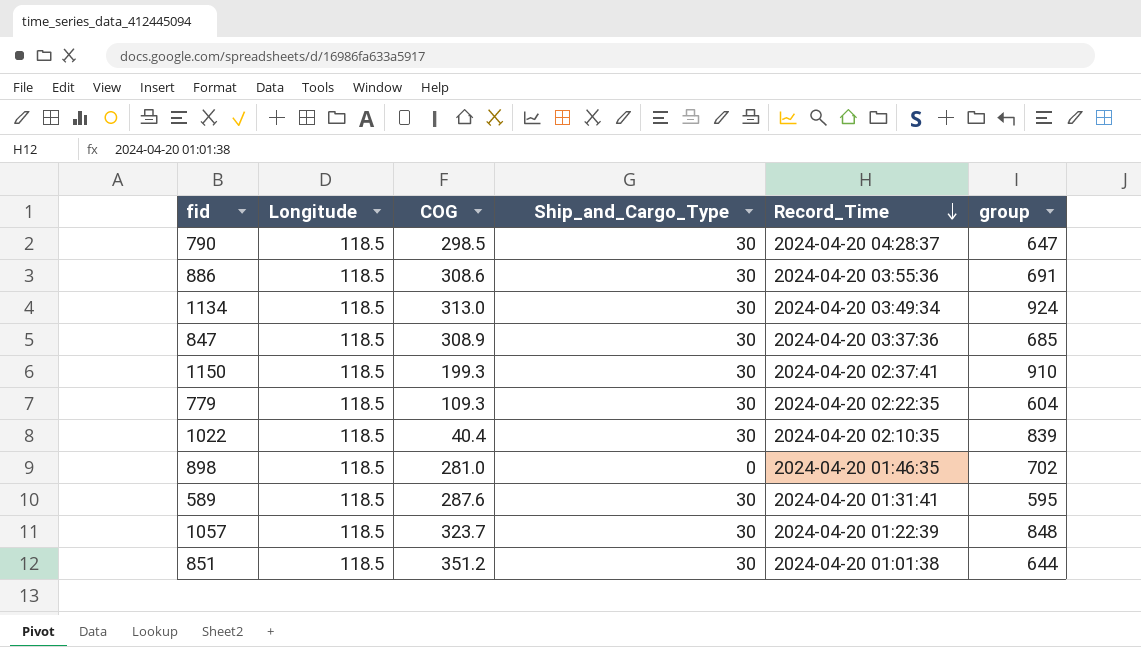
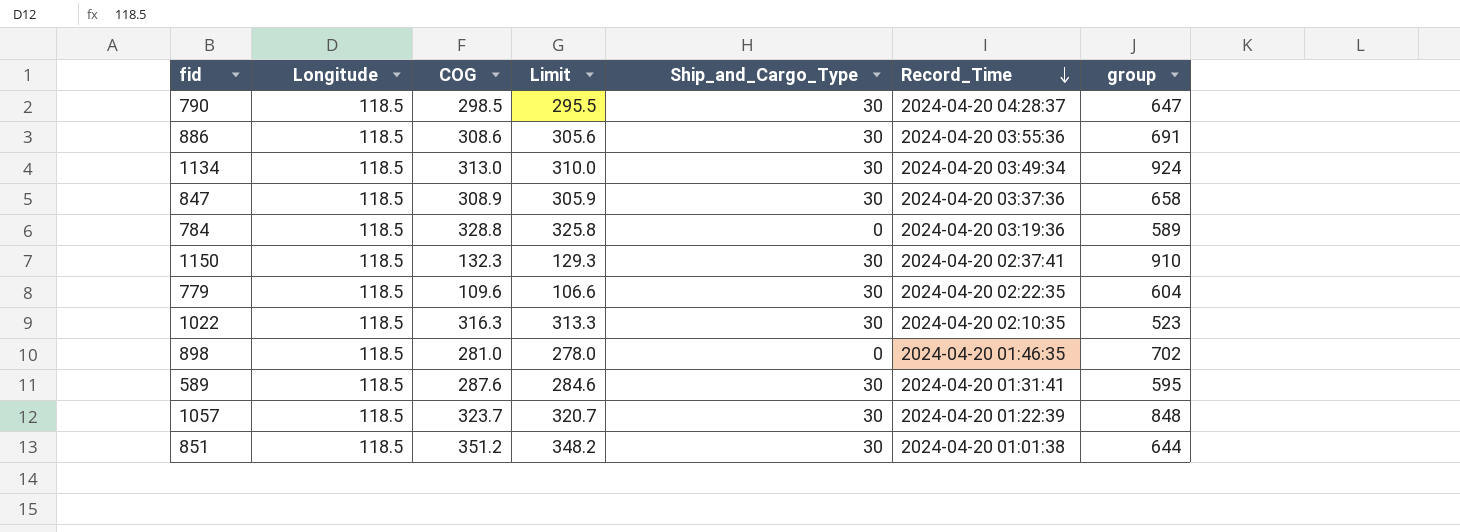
column Limit | formula: none -> [COG] - 3
847 | group: 685 -> 658
row 784: none -> 118.5 | 328.8 | 325.8 | 0 | 2024-04-20 03:19:36 | 589
1150 | COG: 199.3 -> 132.3
779 | COG: 109.3 -> 109.6
1022 | COG: 40.4 -> 316.3
1022 | group: 839 -> 523

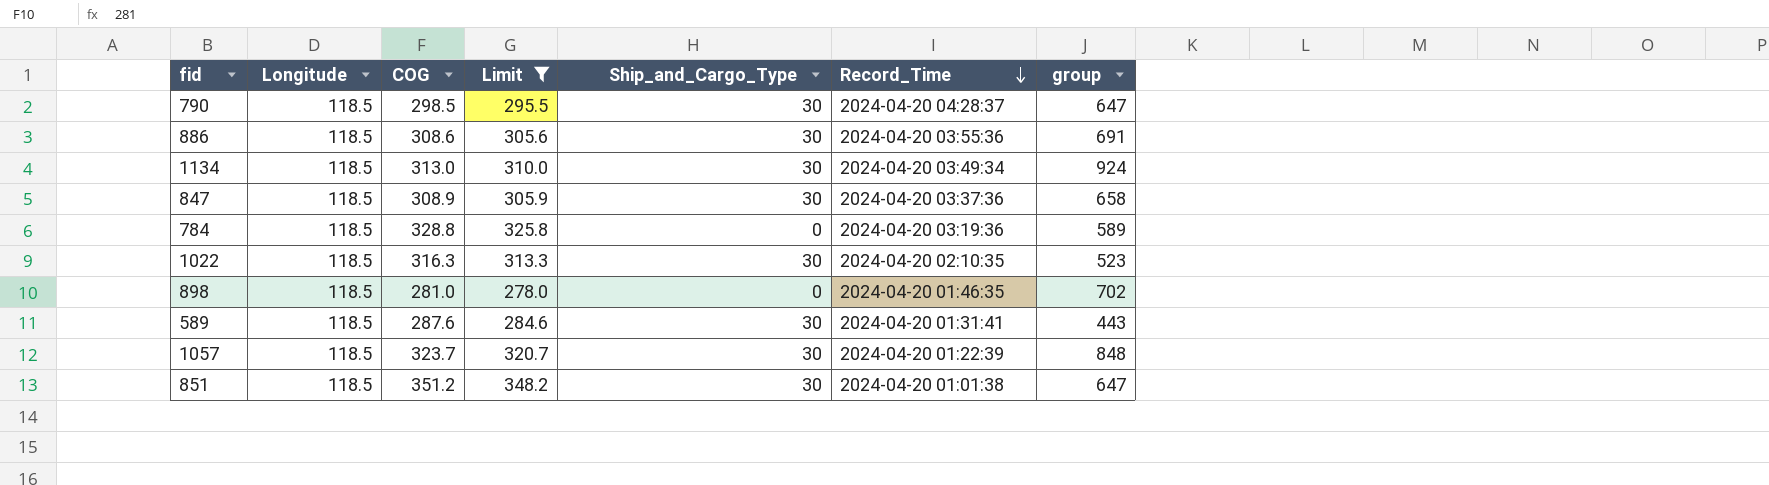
filter: none -> Limit >= 278.0
589 | group: 595 -> 443
851 | group: 644 -> 647

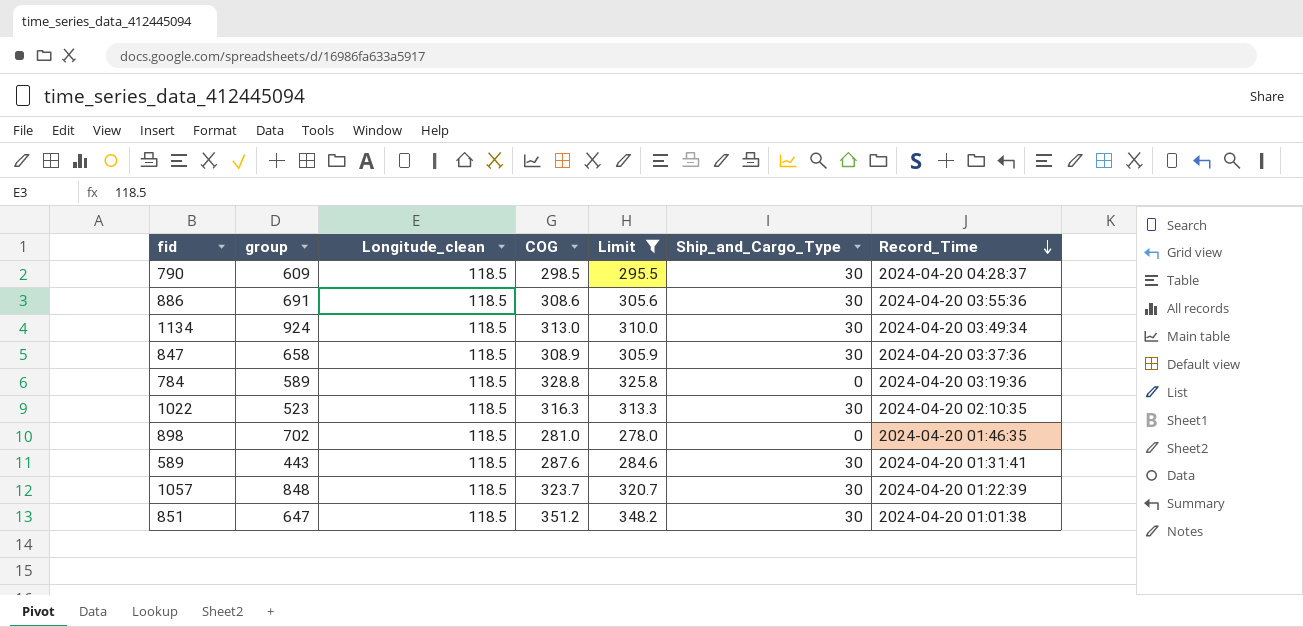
column group | position: 7 -> 2
column name: Longitude -> Longitude_clean
790 | group: 647 -> 609

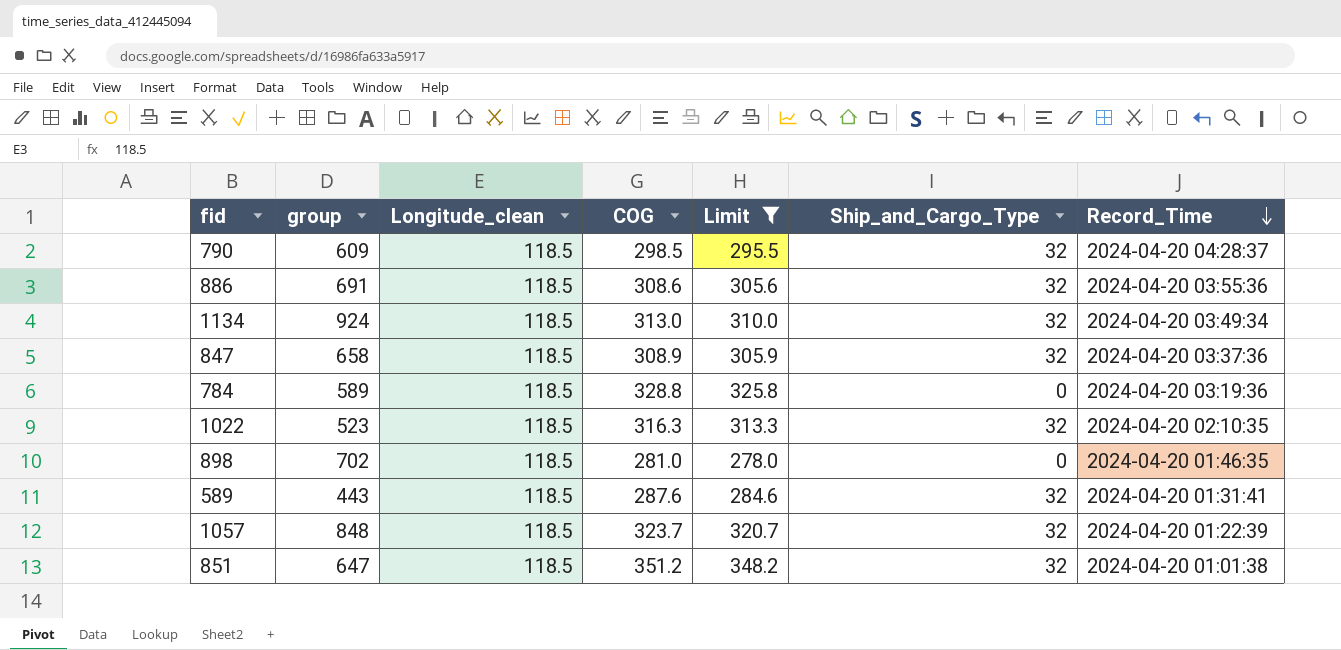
790 | Ship_and_Cargo_Type: 30 -> 32
886 | Ship_and_Cargo_Type: 30 -> 32
1134 | Ship_and_Cargo_Type: 30 -> 32
847 | Ship_and_Cargo_Type: 30 -> 32
1022 | Ship_and_Cargo_Type: 30 -> 32
589 | Ship_and_Cargo_Type: 30 -> 32
1057 | Ship_and_Cargo_Type: 30 -> 32
851 | Ship_and_Cargo_Type: 30 -> 32

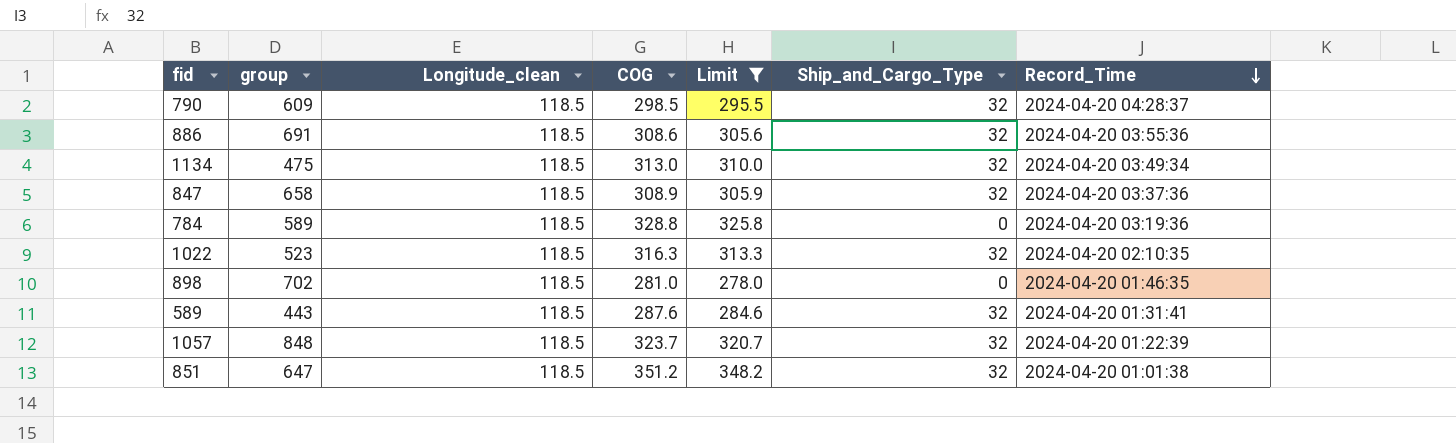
1134 | group: 924 -> 475

